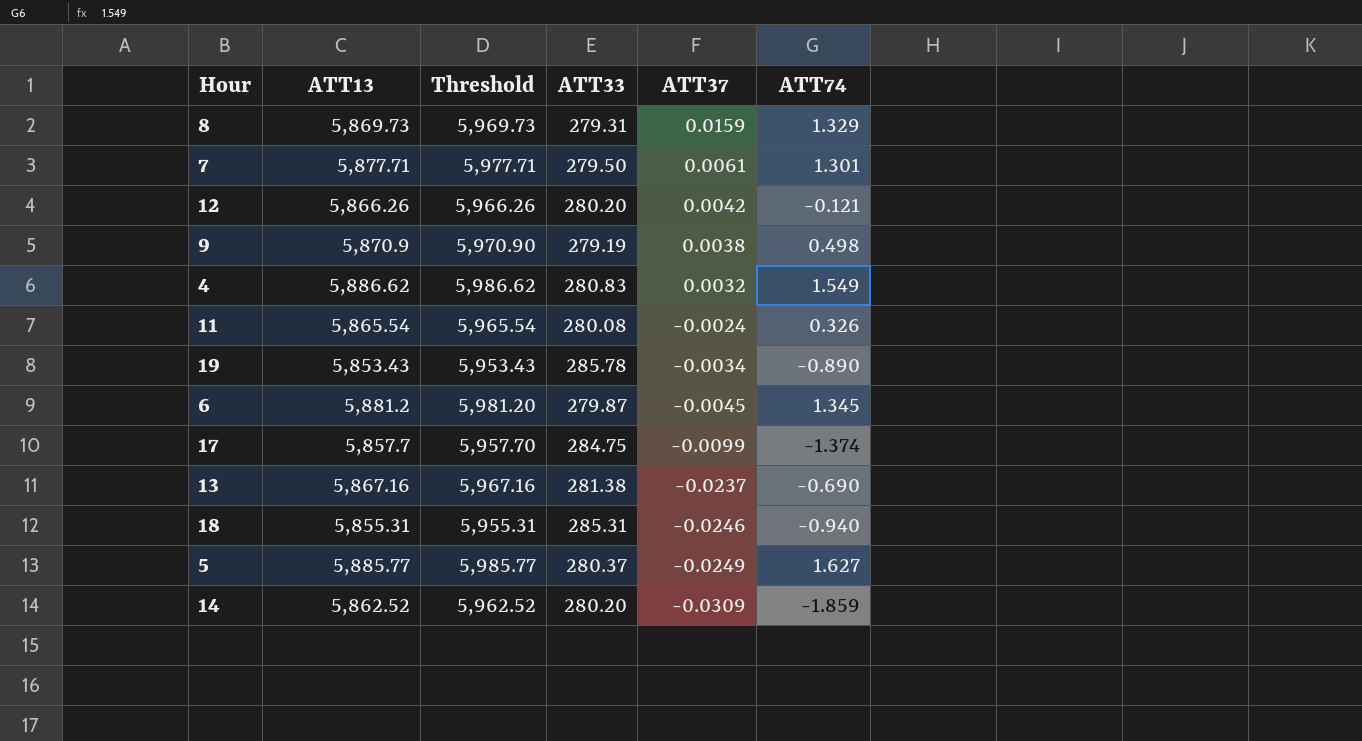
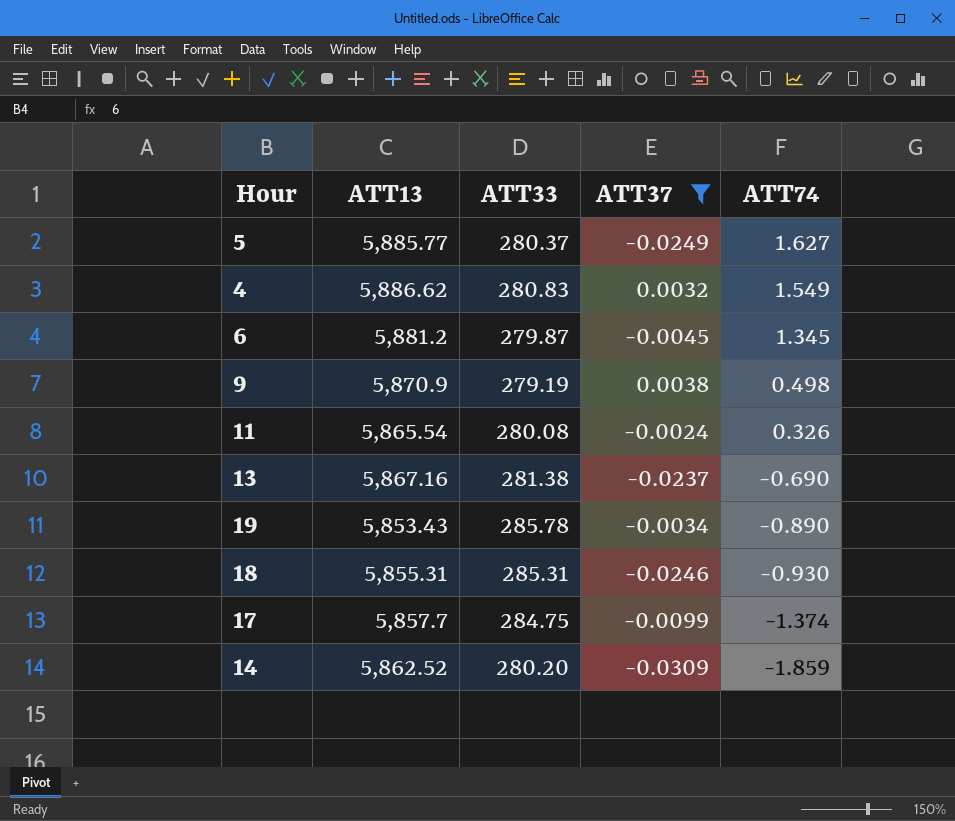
filter: none -> ATT37 <= 0.0038
row order: ATT37 descending -> ATT74 descending
column Threshold | formula: [ATT13] + 100 -> none
18 | ATT74: -0.940 -> -0.930

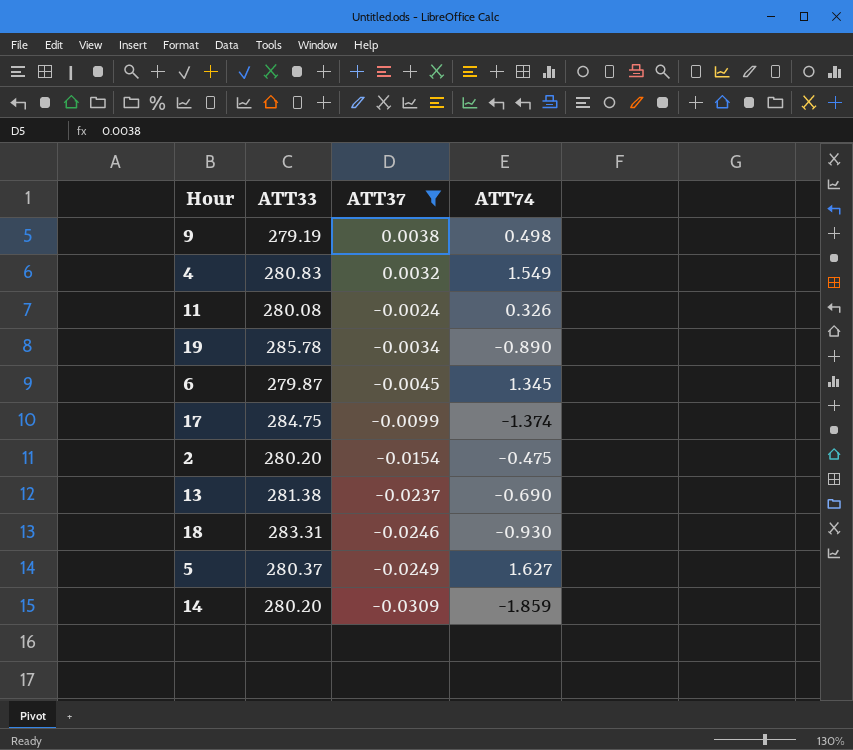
row order: ATT74 descending -> ATT37 descending
column ATT13 | position: 2 -> none
row 2: none -> 280.20 | -0.0154 | -0.475
18 | ATT33: 285.31 -> 283.31

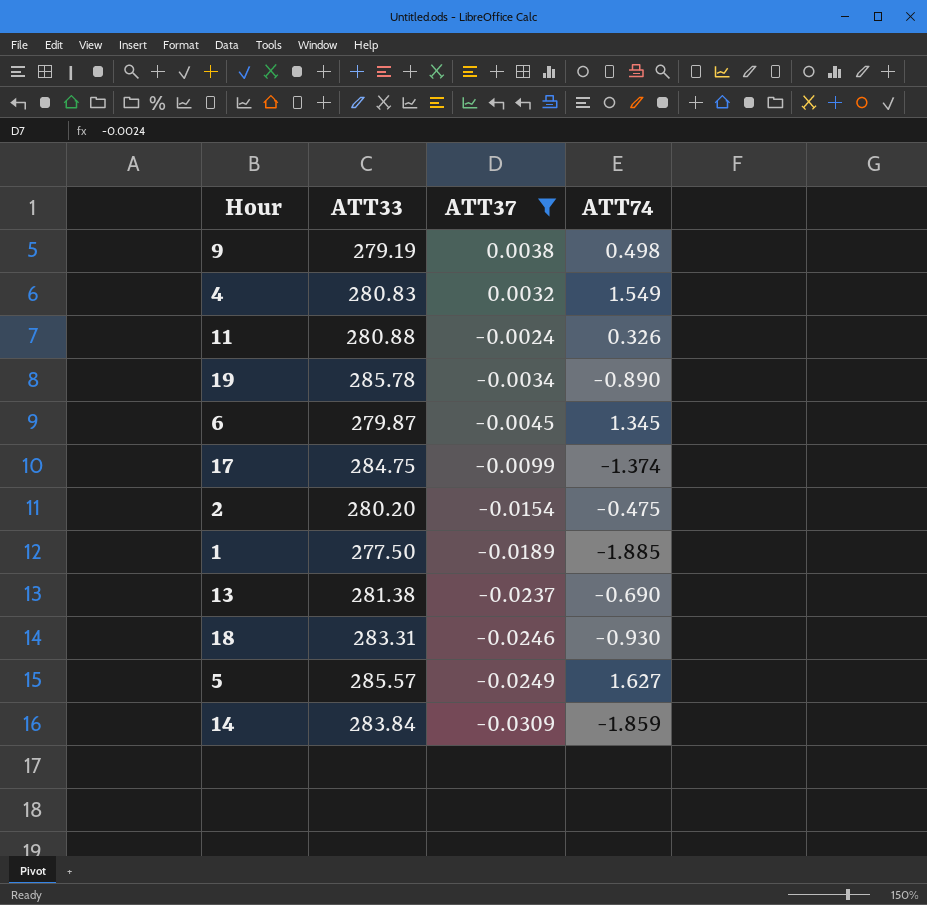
11 | ATT33: 280.08 -> 280.88
row 1: none -> 277.50 | -0.0189 | -1.885
5 | ATT33: 280.37 -> 285.57
14 | ATT33: 280.20 -> 283.84

